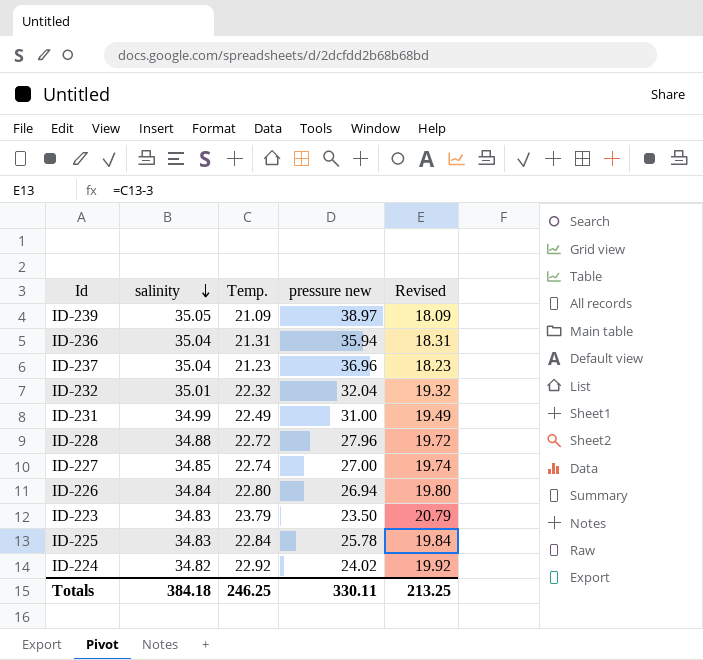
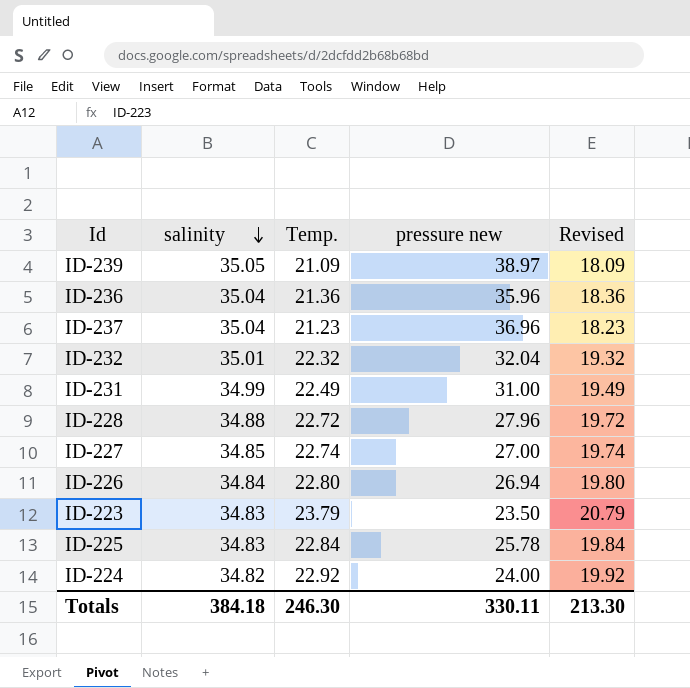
ID-236 | Temp.: 21.31 -> 21.36
ID-236 | pressure new: 35.94 -> 35.96
ID-236 | Revised: 18.31 -> 18.36
ID-224 | pressure new: 24.02 -> 24.00
Totals | Temp.: 246.25 -> 246.30
Totals | Revised: 213.25 -> 213.30

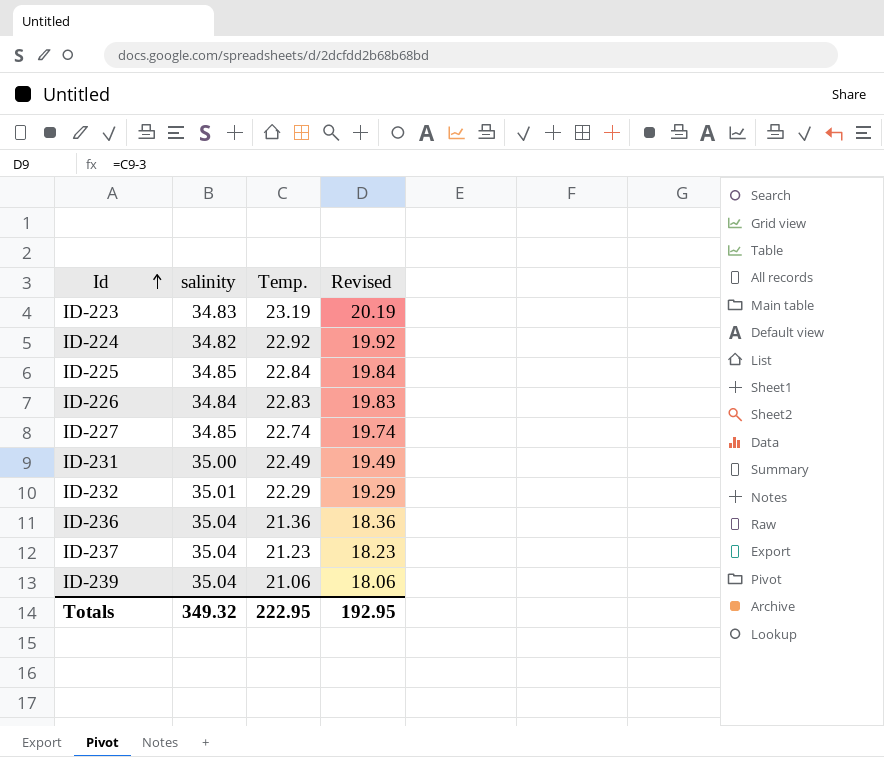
row order: salinity descending -> Id ascending
column pressure new | position: 4 -> none
row ID-228: 34.88 | 22.72 | 27.96 | 19.72 -> none
ID-223 | Temp.: 23.79 -> 23.19
ID-223 | Revised: 20.79 -> 20.19
ID-225 | salinity: 34.83 -> 34.85
ID-226 | Temp.: 22.80 -> 22.83
ID-226 | Revised: 19.80 -> 19.83
ID-231 | salinity: 34.99 -> 35.00
ID-232 | Temp.: 22.32 -> 22.29
ID-232 | Revised: 19.32 -> 19.29
ID-239 | salinity: 35.05 -> 35.04
ID-239 | Temp.: 21.09 -> 21.06
ID-239 | Revised: 18.09 -> 18.06
Totals | salinity: 384.18 -> 349.32
Totals | Temp.: 246.30 -> 222.95
Totals | Revised: 213.30 -> 192.95

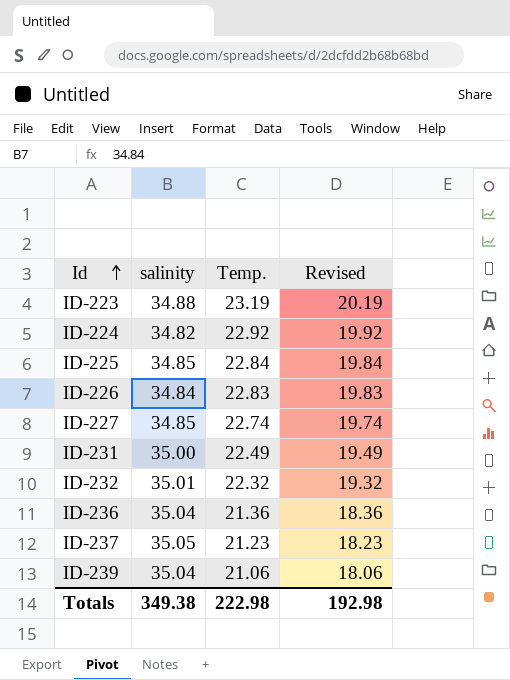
ID-223 | salinity: 34.83 -> 34.88
ID-232 | Temp.: 22.29 -> 22.32
ID-232 | Revised: 19.29 -> 19.32
ID-237 | salinity: 35.04 -> 35.05
Totals | salinity: 349.32 -> 349.38
Totals | Temp.: 222.95 -> 222.98
Totals | Revised: 192.95 -> 192.98

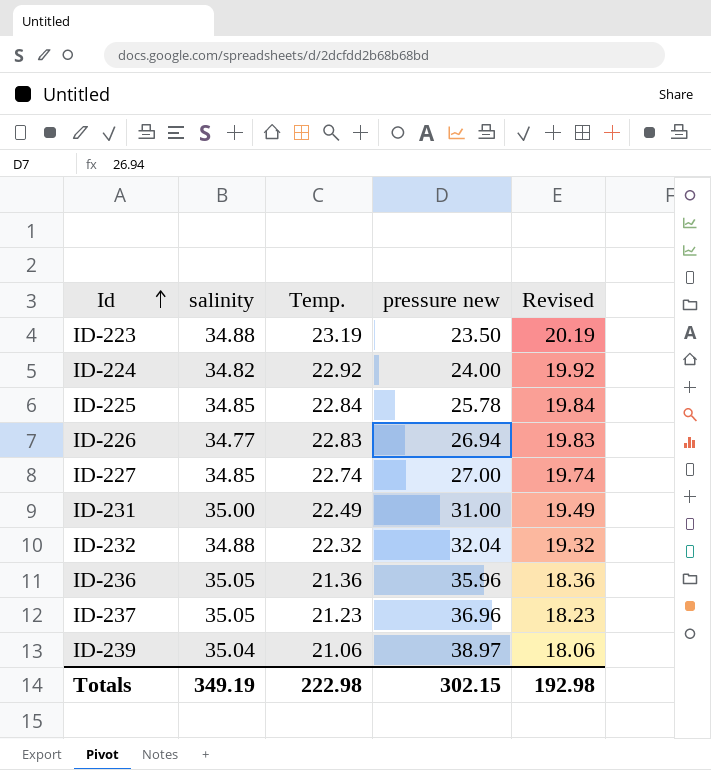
column pressure new | position: none -> 4
ID-226 | salinity: 34.84 -> 34.77
ID-232 | salinity: 35.01 -> 34.88
ID-236 | salinity: 35.04 -> 35.05
Totals | salinity: 349.38 -> 349.19

